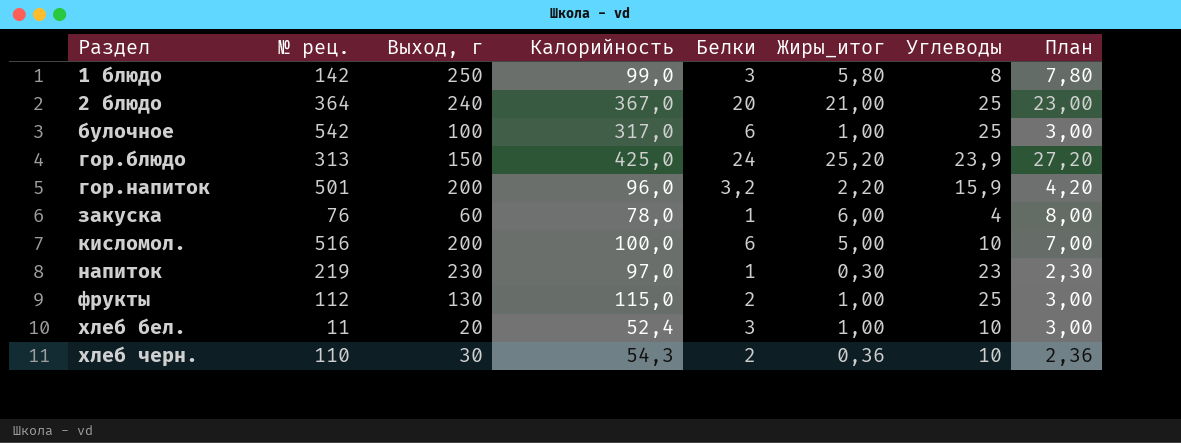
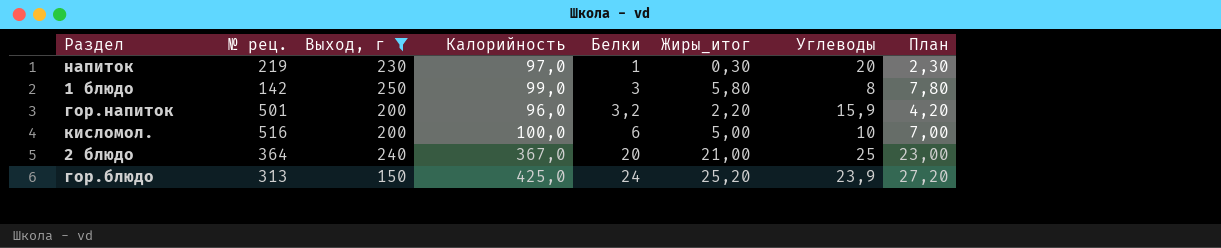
filter: none -> Выход, г >= 150
row order: Раздел ascending -> Белки ascending
напиток | Углеводы: 23 -> 20

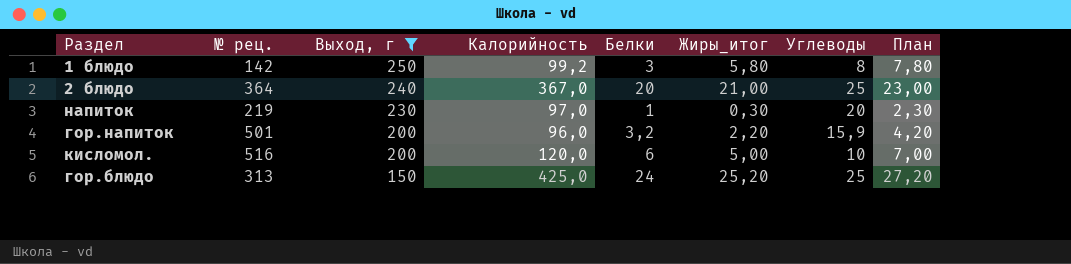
row order: Белки ascending -> Выход, г descending
1 блюдо | Калорийность: 99,0 -> 99,2
кисломол. | Калорийность: 100,0 -> 120,0
гор.блюдо | Углеводы: 23,9 -> 25

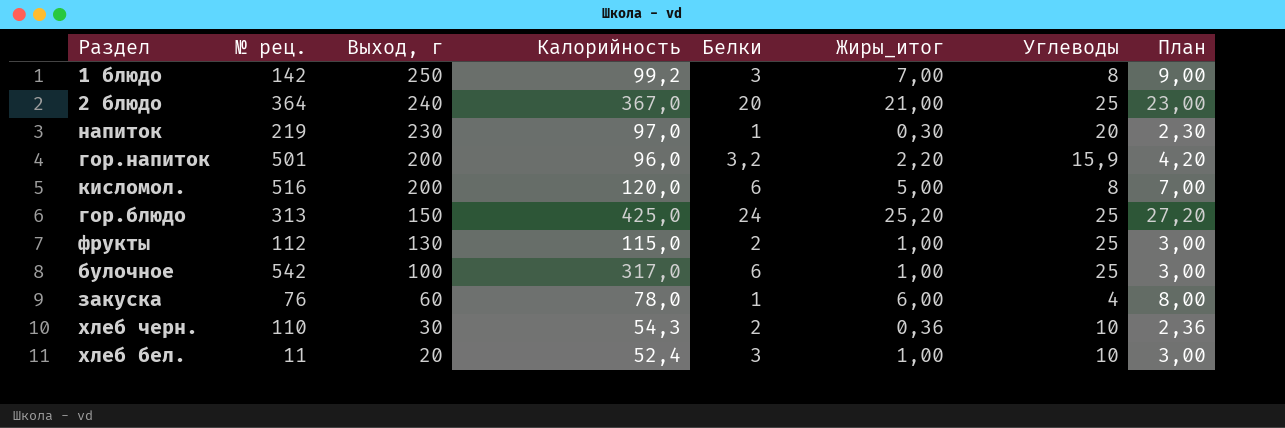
filter: Выход, г >= 150 -> none
1 блюдо | Жиры_итог: 5,80 -> 7,00
1 блюдо | План: 7,80 -> 9,00
кисломол. | Углеводы: 10 -> 8

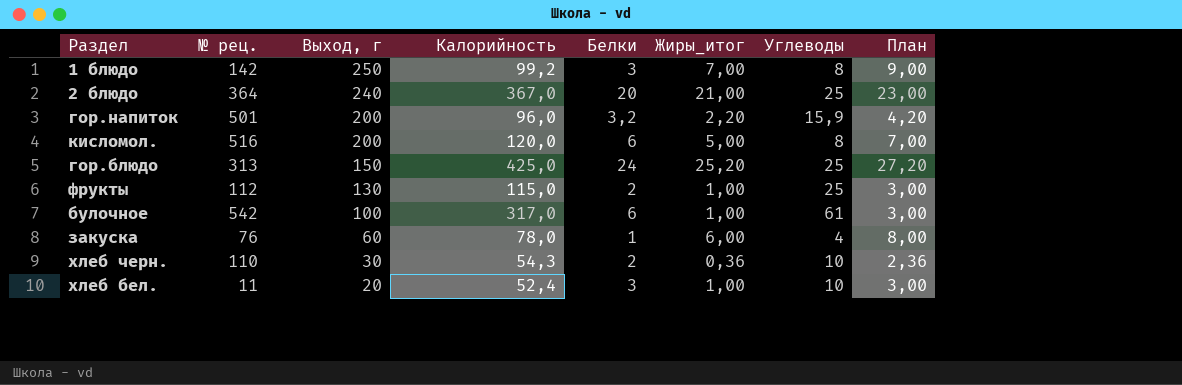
row напиток: 219 | 230 | 97,0 | 1 | 0,30 | 20 | 2,30 -> none
булочное | Углеводы: 25 -> 61

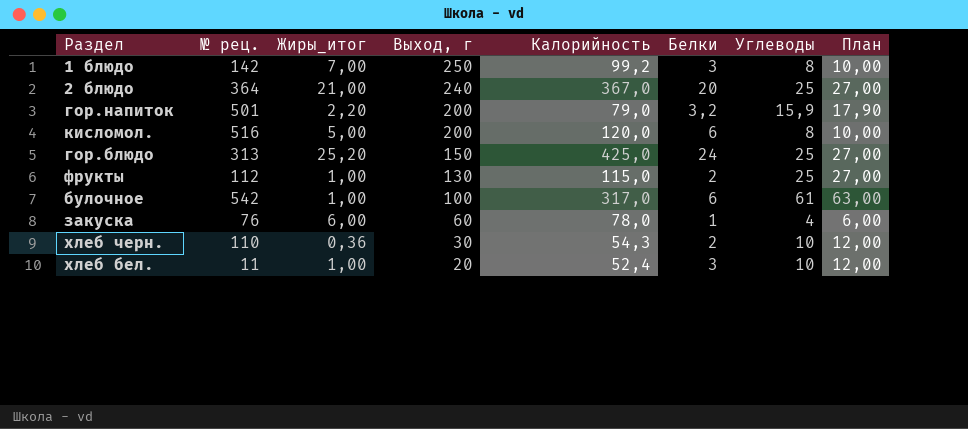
column Жиры_итог | position: 6 -> 3
column План | formula: [Жиры_итог] + 2 -> [Углеводы] + 2
гор.напиток | Калорийность: 96,0 -> 79,0

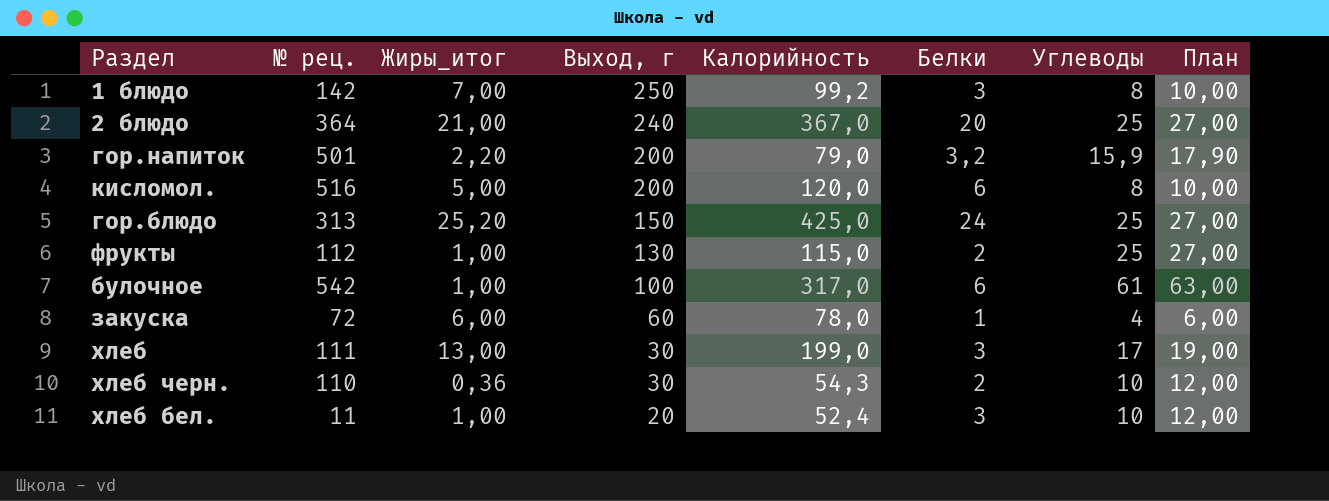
закуска | № рец.: 76 -> 72
row хлеб: none -> 111 | 13,00 | 30 | 199,0 | 3 | 17 | 19,00

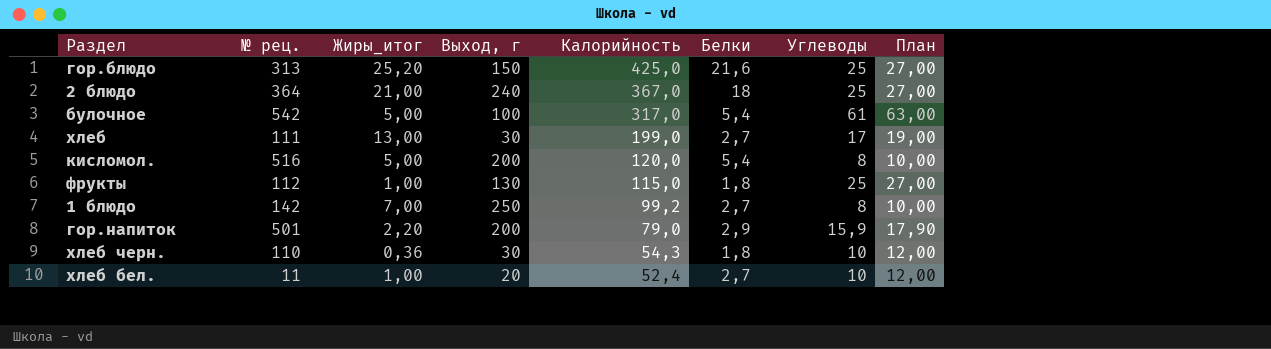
row order: Выход, г descending -> Калорийность descending
row закуска: 72 | 6,00 | 60 | 78,0 | 1 | 4 | 6,00 -> none
гор.блюдо | Белки: 24 -> 21,6
2 блюдо | Белки: 20 -> 18
булочное | Жиры_итог: 1,00 -> 5,00
булочное | Белки: 6 -> 5,4
хлеб | Белки: 3 -> 2,7
кисломол. | Белки: 6 -> 5,4
фрукты | Белки: 2 -> 1,8
1 блюдо | Белки: 3 -> 2,7
гор.напиток | Белки: 3,2 -> 2,9
хлеб черн. | Белки: 2 -> 1,8
хлеб бел. | Белки: 3 -> 2,7

